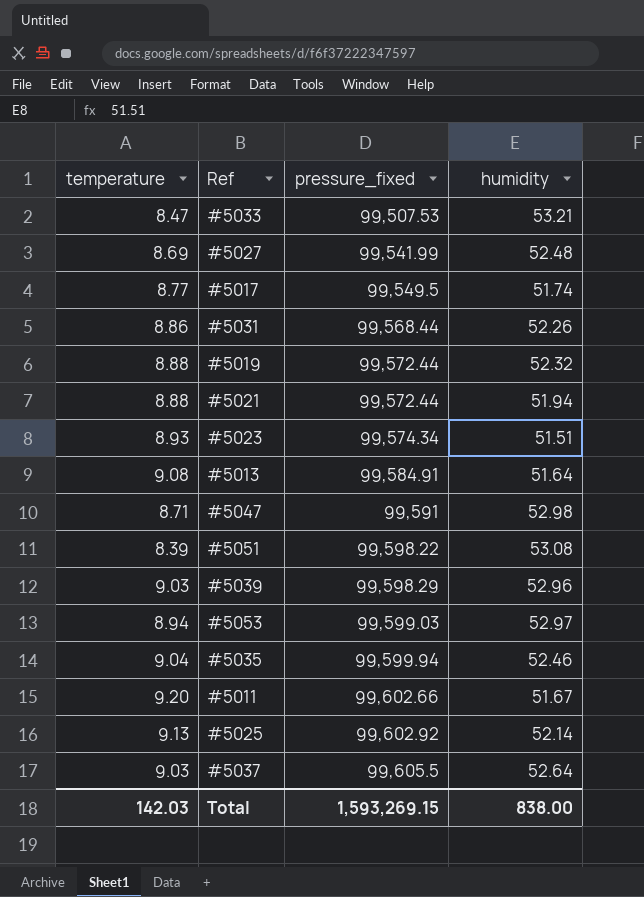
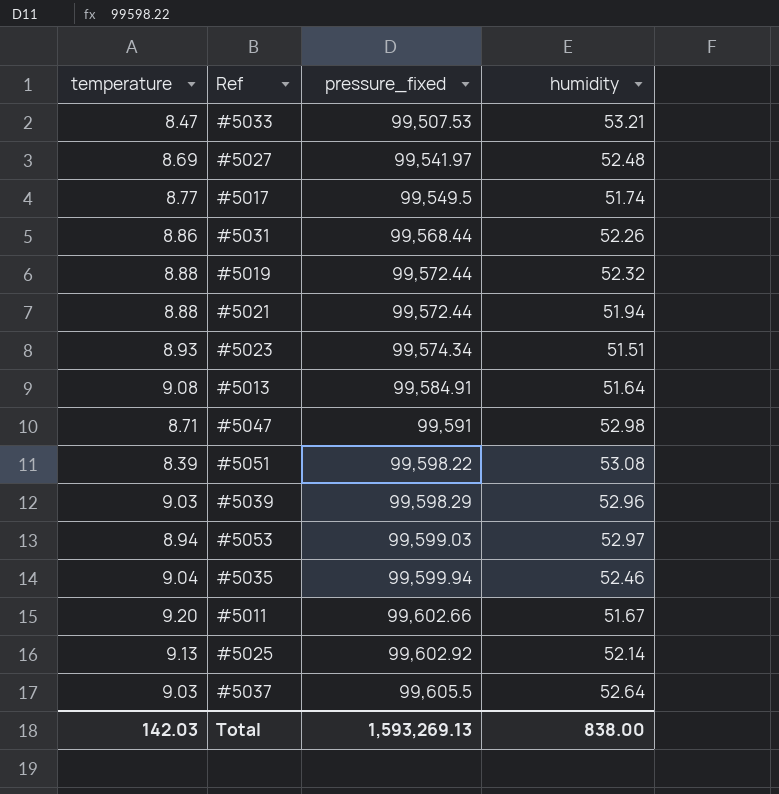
#5027 | pressure_fixed: 99,541.99 -> 99,541.97
Total | pressure_fixed: 1,593,269.15 -> 1,593,269.13

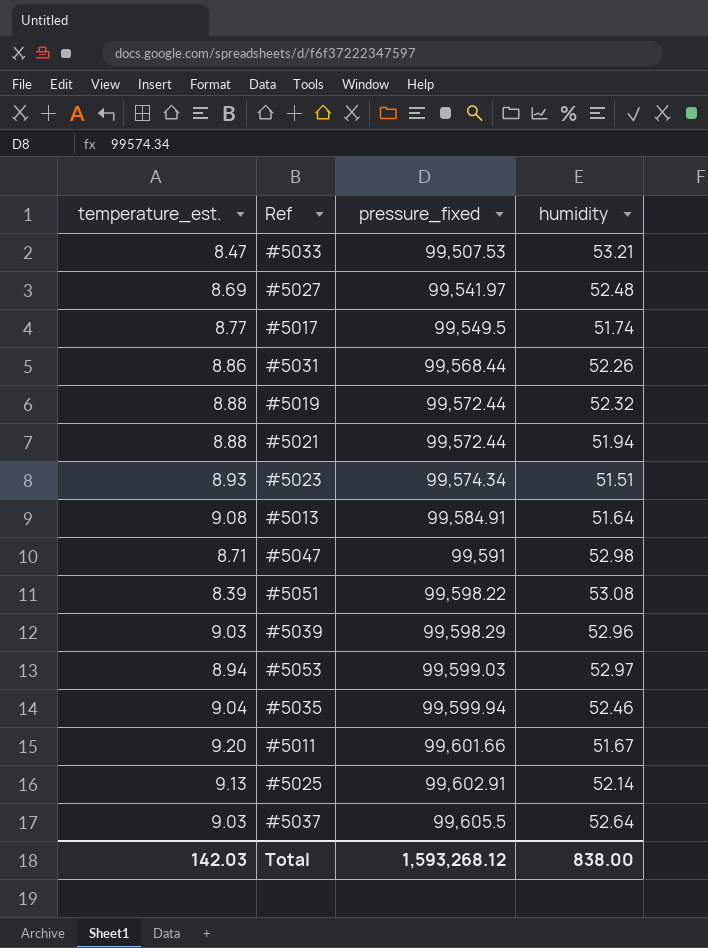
column name: temperature -> temperature_est.
#5011 | pressure_fixed: 99,602.66 -> 99,601.66
#5025 | pressure_fixed: 99,602.92 -> 99,602.91
Total | pressure_fixed: 1,593,269.13 -> 1,593,268.12

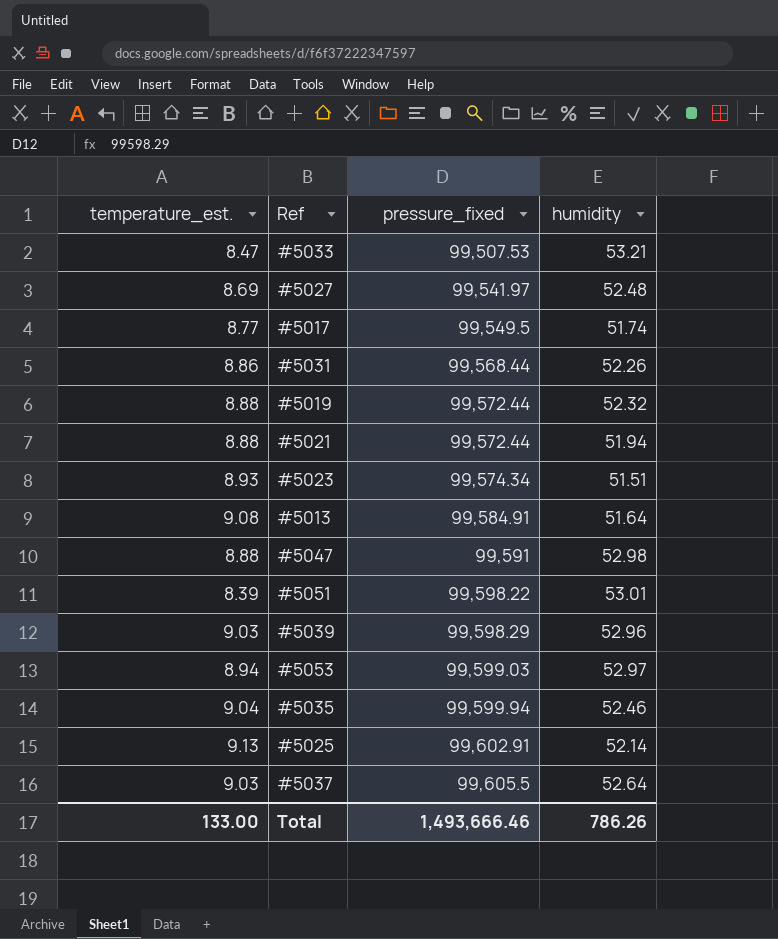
row #5011: 9.20 | 99,601.66 | 51.67 -> none
#5047 | temperature_est.: 8.71 -> 8.88
#5051 | humidity: 53.08 -> 53.01
Total | temperature_est.: 142.03 -> 133.00
Total | pressure_fixed: 1,593,268.12 -> 1,493,666.46
Total | humidity: 838.00 -> 786.26

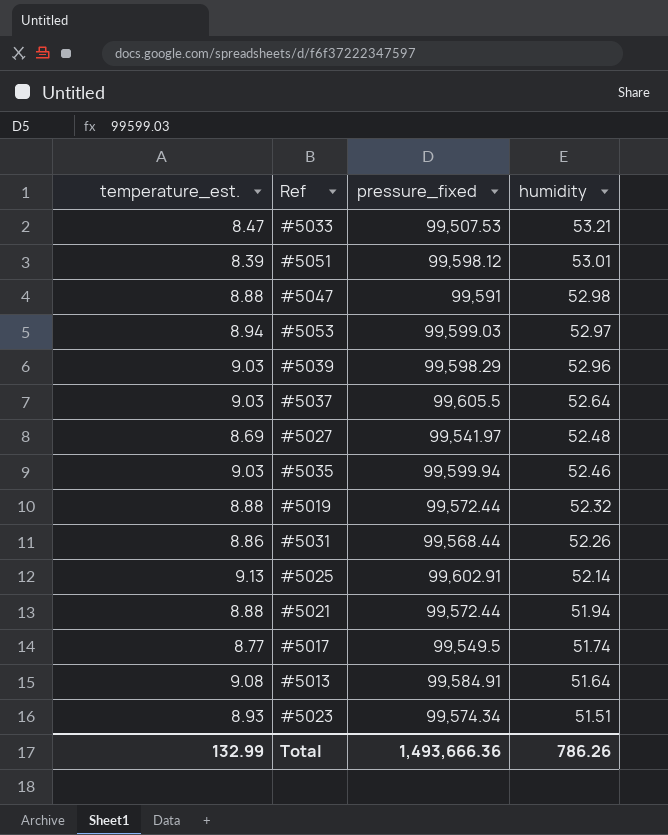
row order: pressure_fixed ascending -> humidity descending
#5051 | pressure_fixed: 99,598.22 -> 99,598.12
#5035 | temperature_est.: 9.04 -> 9.03
Total | temperature_est.: 133.00 -> 132.99
Total | pressure_fixed: 1,493,666.46 -> 1,493,666.36

